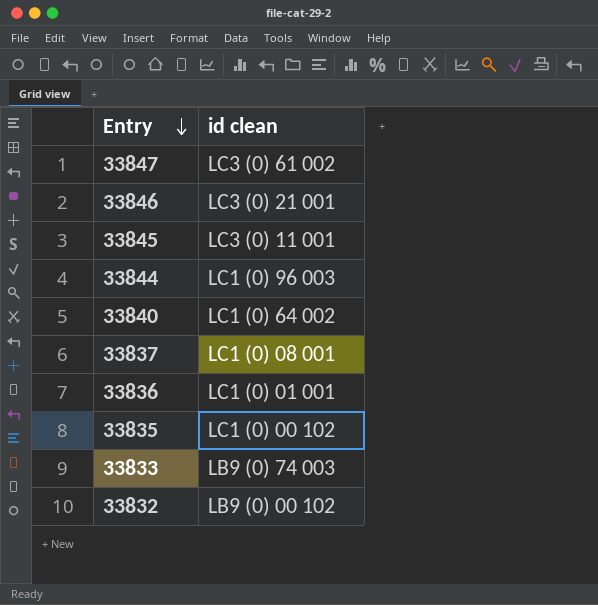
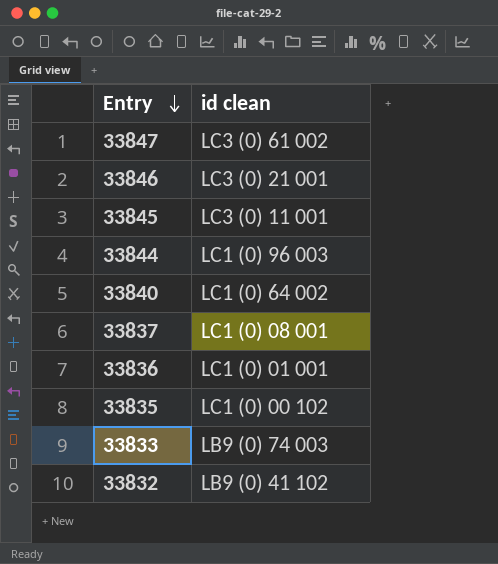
33832 | id clean: LB9 (0) 00 102 -> LB9 (0) 41 102

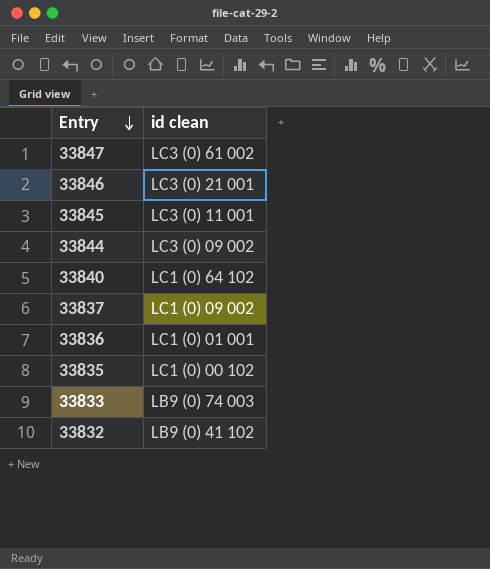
33844 | id clean: LC1 (0) 96 003 -> LC3 (0) 09 002
33840 | id clean: LC1 (0) 64 002 -> LC1 (0) 64 102
33837 | id clean: LC1 (0) 08 001 -> LC1 (0) 09 002

